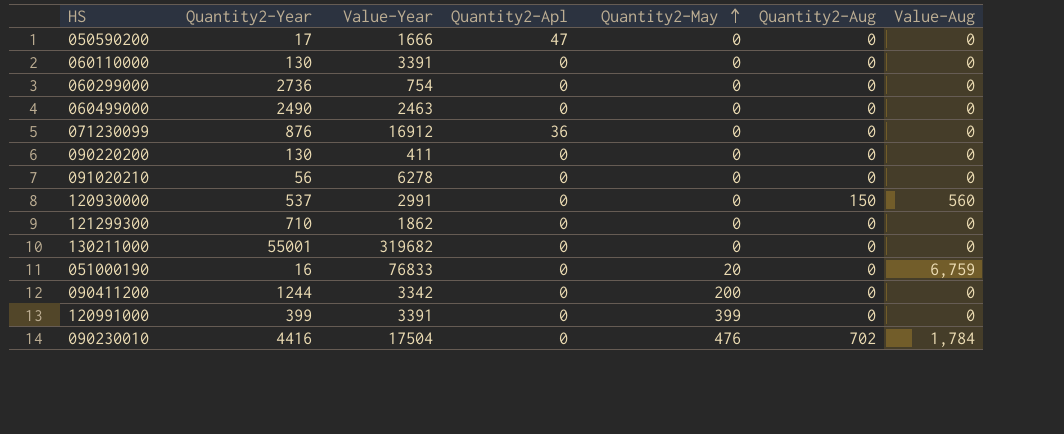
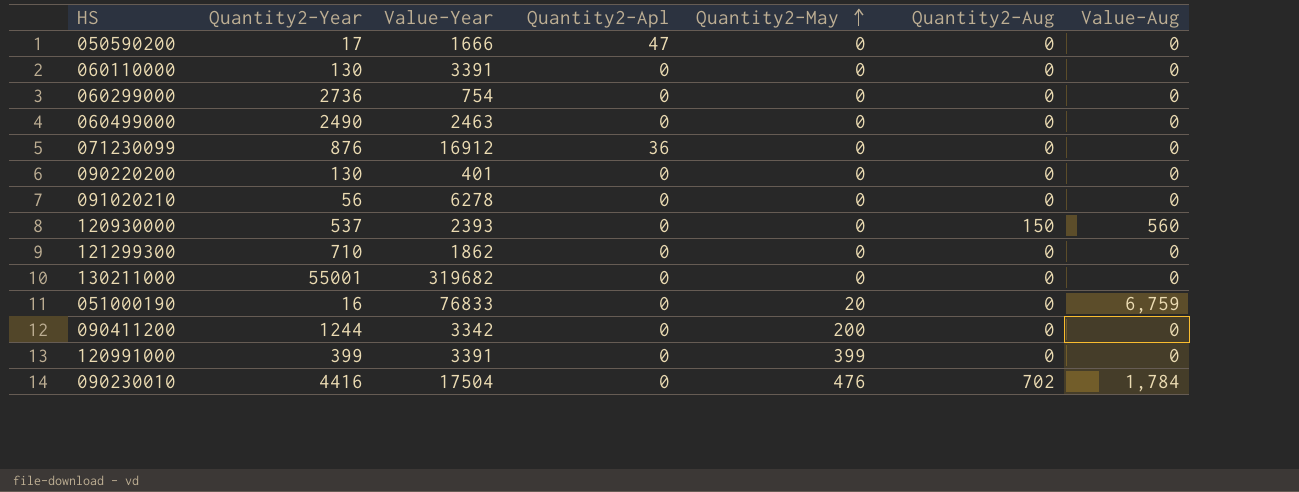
090220200 | Value-Year: 411 -> 401
120930000 | Value-Year: 2991 -> 2393

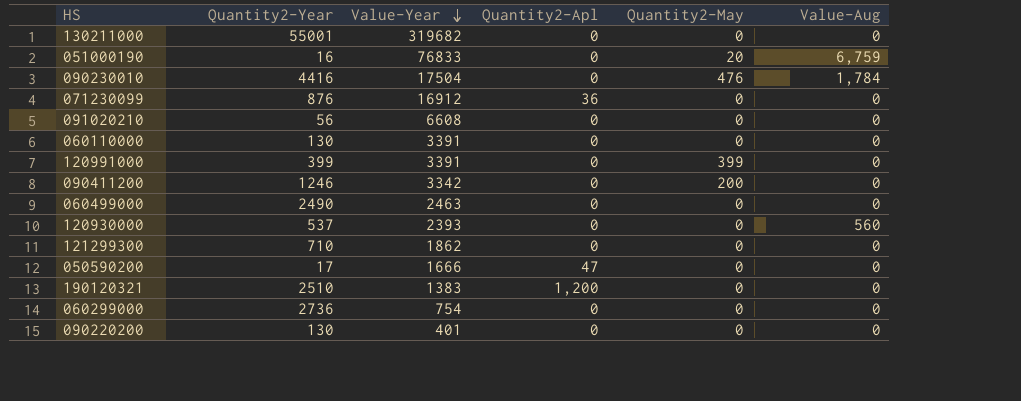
row order: Quantity2-May ascending -> Value-Year descending
column Quantity2-Aug | position: 6 -> none
091020210 | Value-Year: 6278 -> 6608
090411200 | Quantity2-Year: 1244 -> 1246
row 190120321: none -> 2510 | 1383 | 1,200 | 0 | 0

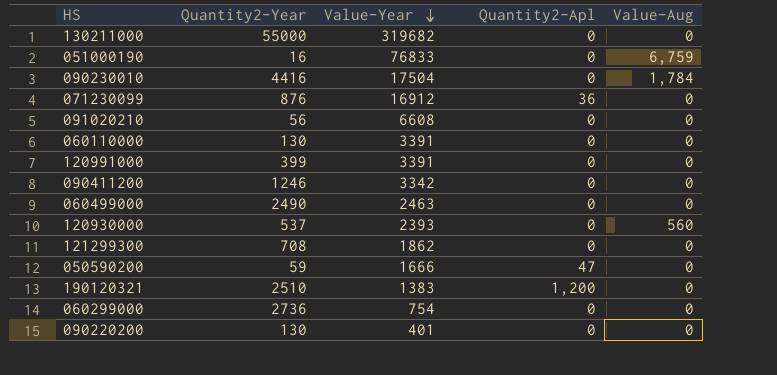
column Quantity2-May | position: 5 -> none
130211000 | Quantity2-Year: 55001 -> 55000
121299300 | Quantity2-Year: 710 -> 708
050590200 | Quantity2-Year: 17 -> 59

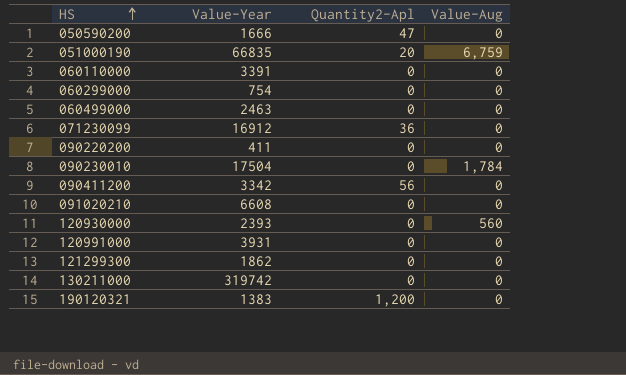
row order: Value-Year descending -> HS ascending
column Quantity2-Year | position: 2 -> none
051000190 | Value-Year: 76833 -> 66835
051000190 | Quantity2-Apl: 0 -> 20
090220200 | Value-Year: 401 -> 411
090411200 | Quantity2-Apl: 0 -> 56
120991000 | Value-Year: 3391 -> 3931
130211000 | Value-Year: 319682 -> 319742

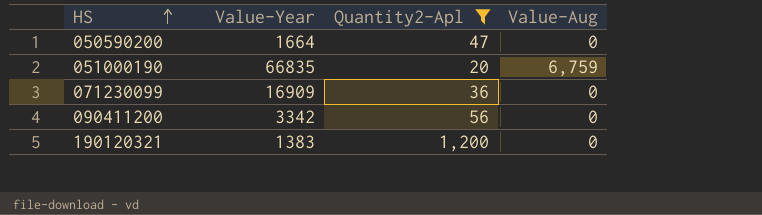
filter: none -> Quantity2-Apl != 0
050590200 | Value-Year: 1666 -> 1664
071230099 | Value-Year: 16912 -> 16909

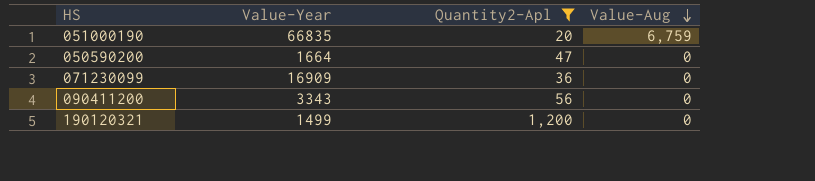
row order: HS ascending -> Value-Aug descending
090411200 | Value-Year: 3342 -> 3343
190120321 | Value-Year: 1383 -> 1499

